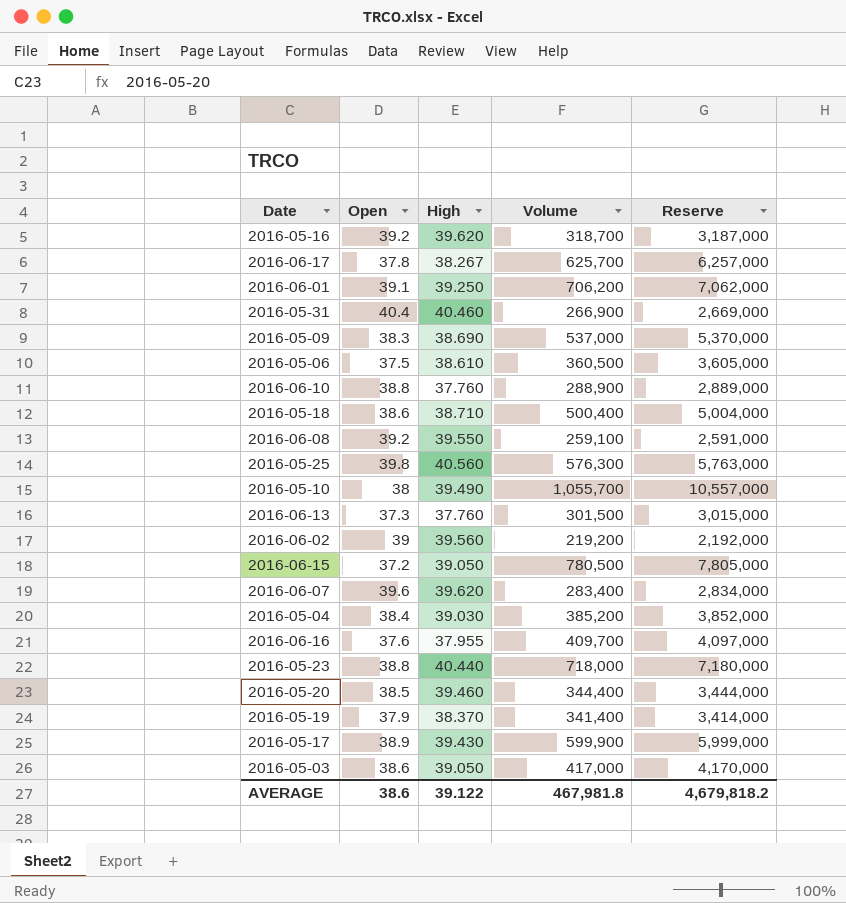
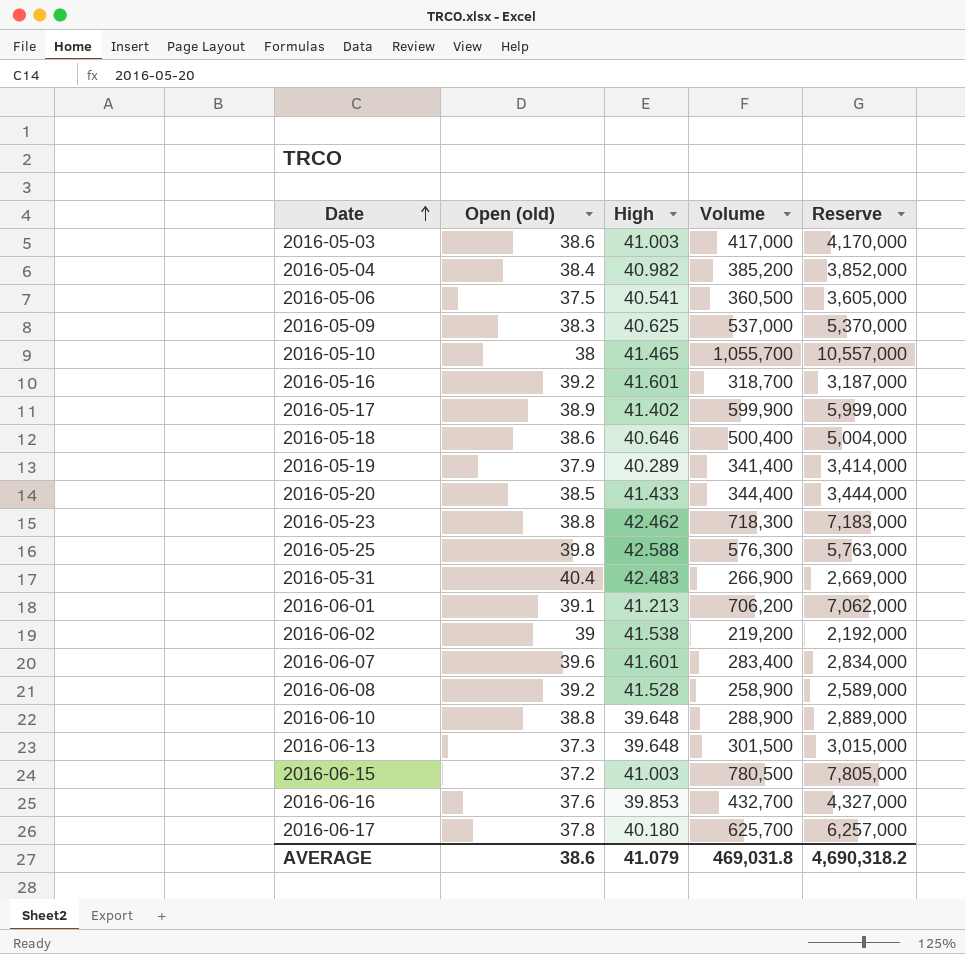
row order: none -> Date ascending
column name: Open -> Open (old)
2016-05-03 | High: 39.050 -> 41.003
2016-05-04 | High: 39.030 -> 40.982
2016-05-06 | High: 38.610 -> 40.541
2016-05-09 | High: 38.690 -> 40.625
2016-05-10 | High: 39.490 -> 41.465
2016-05-16 | High: 39.620 -> 41.601
2016-05-17 | High: 39.430 -> 41.402
2016-05-18 | High: 38.710 -> 40.646
2016-05-19 | High: 38.370 -> 40.289
2016-05-20 | High: 39.460 -> 41.433
2016-05-23 | High: 40.440 -> 42.462
2016-05-23 | Volume: 718,000 -> 718,300
2016-05-23 | Reserve: 7,180,000 -> 7,183,000
2016-05-25 | High: 40.560 -> 42.588
2016-05-31 | High: 40.460 -> 42.483
2016-06-01 | High: 39.250 -> 41.213
2016-06-02 | High: 39.560 -> 41.538
2016-06-07 | High: 39.620 -> 41.601
2016-06-08 | High: 39.550 -> 41.528
2016-06-08 | Volume: 259,100 -> 258,900
2016-06-08 | Reserve: 2,591,000 -> 2,589,000
2016-06-10 | High: 37.760 -> 39.648
2016-06-13 | High: 37.760 -> 39.648
2016-06-15 | High: 39.050 -> 41.003
2016-06-16 | High: 37.955 -> 39.853
2016-06-16 | Volume: 409,700 -> 432,700
2016-06-16 | Reserve: 4,097,000 -> 4,327,000
2016-06-17 | High: 38.267 -> 40.180
AVERAGE | High: 39.122 -> 41.079
AVERAGE | Volume: 467,981.8 -> 469,031.8
AVERAGE | Reserve: 4,679,818.2 -> 4,690,318.2

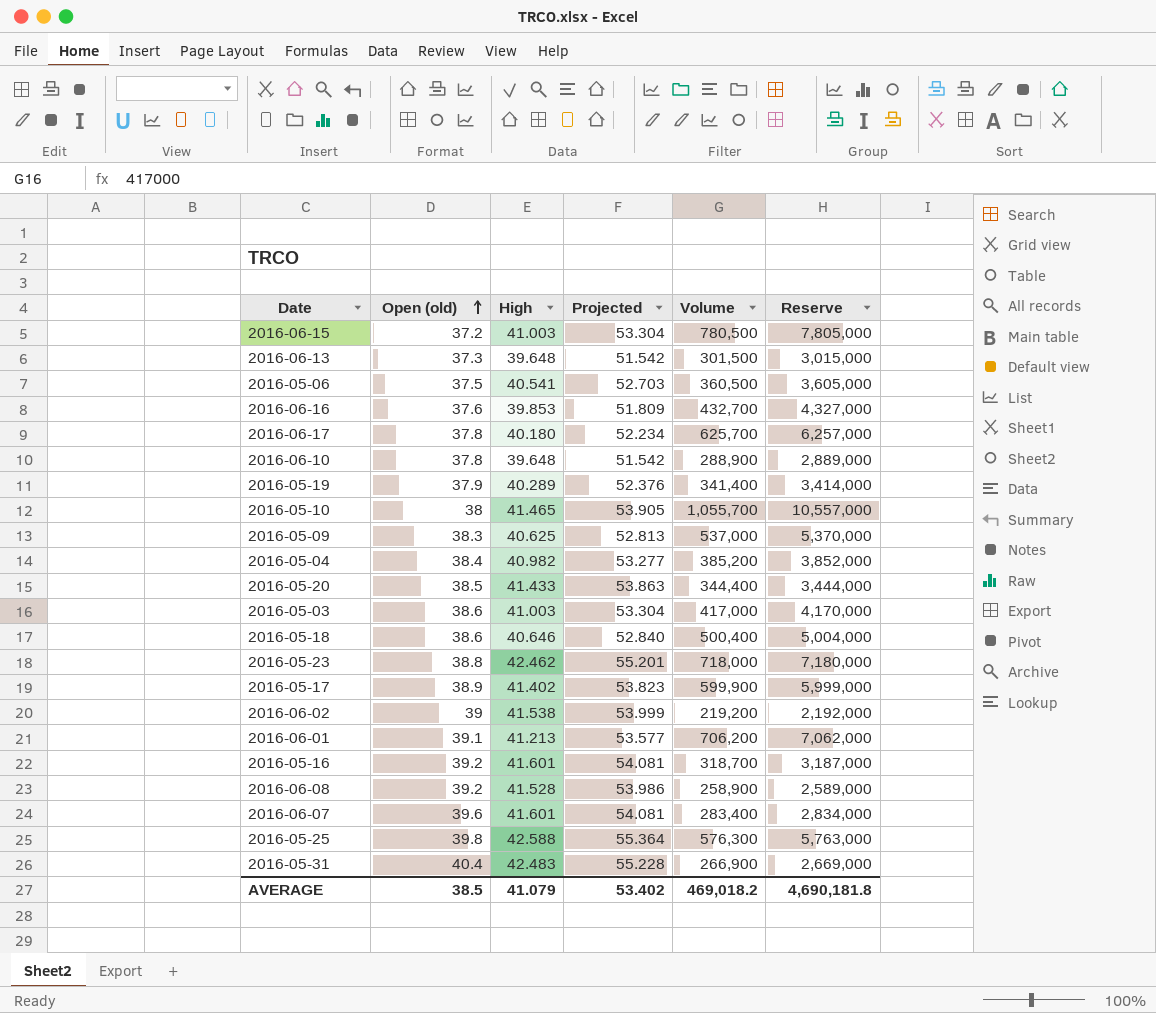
row order: Date ascending -> Open (old) ascending
column Projected | formula: none -> [High] * 1.3
2016-06-10 | Open (old): 38.8 -> 37.8
2016-05-23 | Volume: 718,300 -> 718,000
2016-05-23 | Reserve: 7,183,000 -> 7,180,000
AVERAGE | Open (old): 38.6 -> 38.5
AVERAGE | Volume: 469,031.8 -> 469,018.2
AVERAGE | Reserve: 4,690,318.2 -> 4,690,181.8

